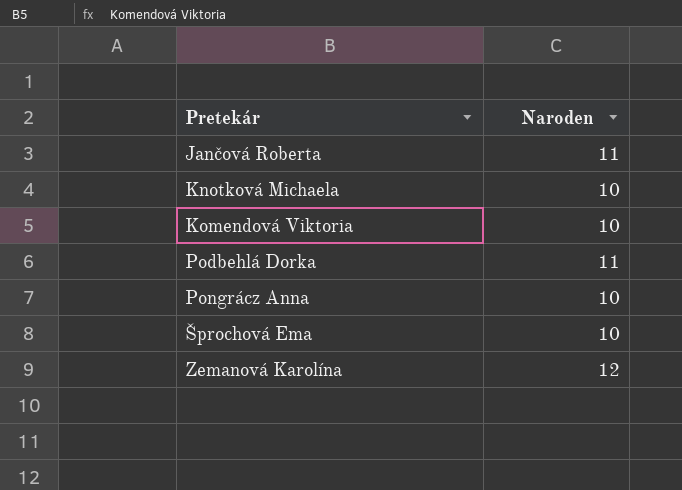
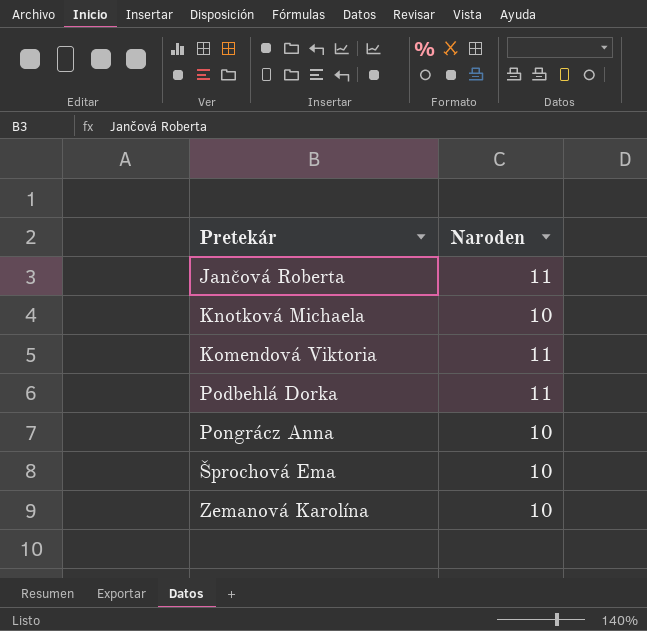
Komendová Viktoria | Naroden: 10 -> 11
Zemanová Karolína | Naroden: 12 -> 10

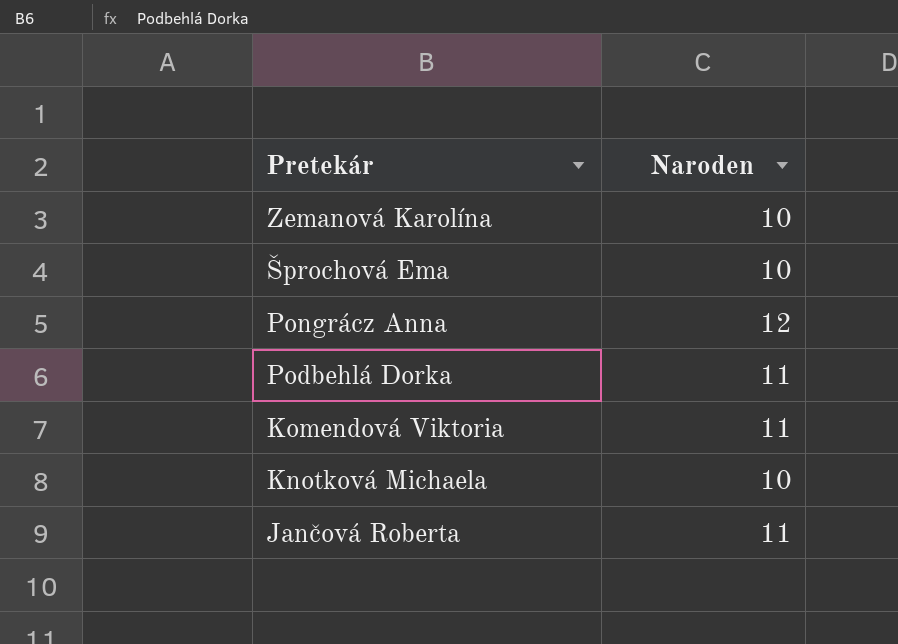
row order: Pretekár ascending -> Pretekár descending
Pongrácz Anna | Naroden: 10 -> 12

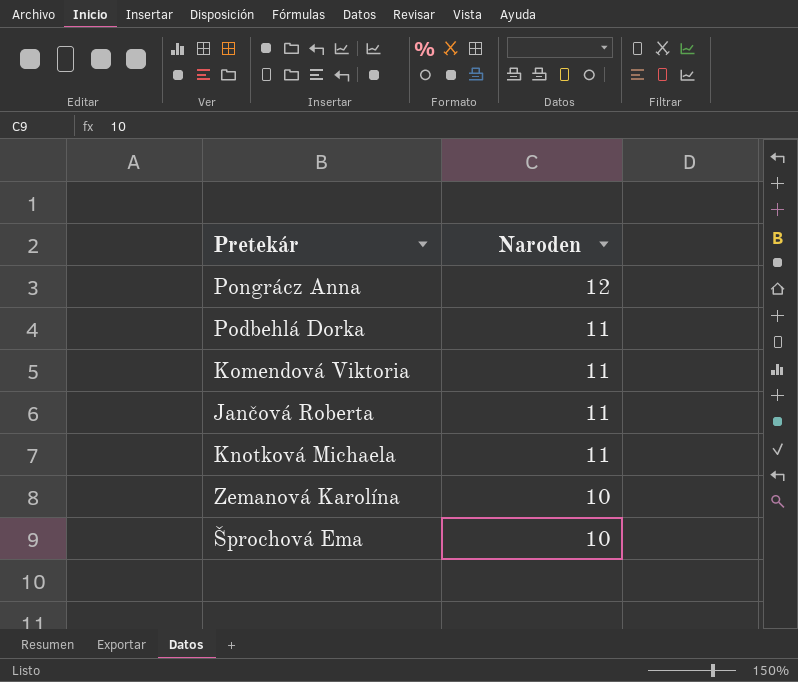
row order: Pretekár descending -> Naroden descending
Knotková Michaela | Naroden: 10 -> 11

